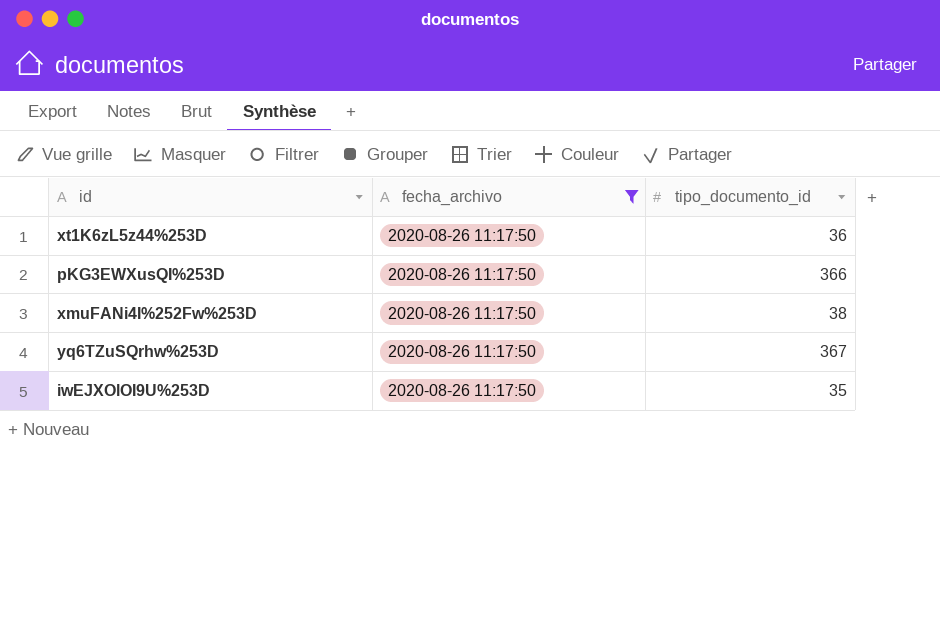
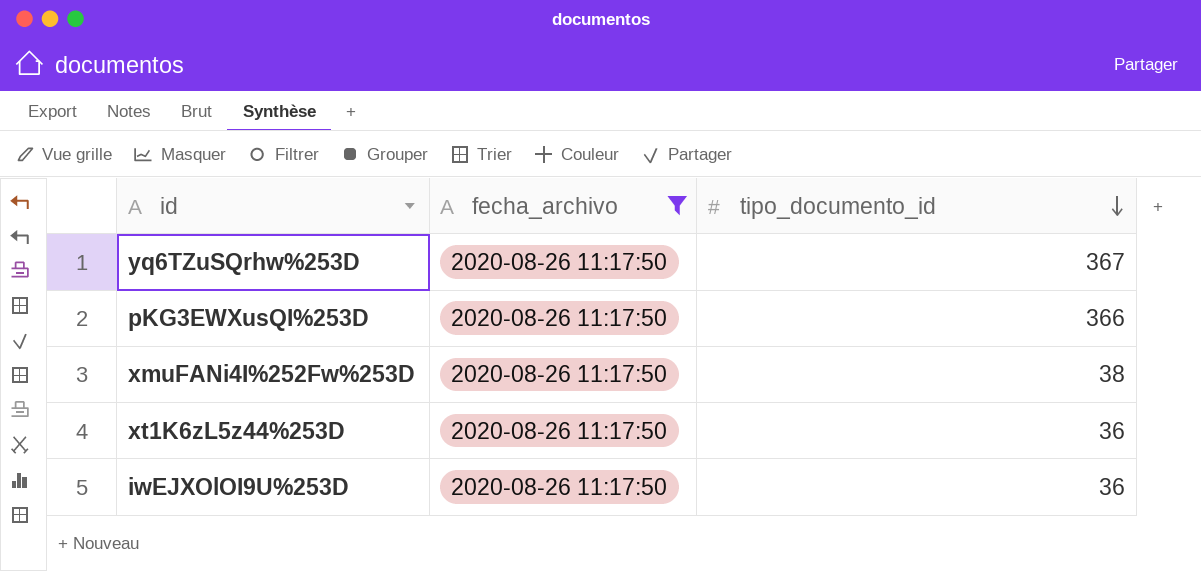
row order: none -> tipo_documento_id descending
iwEJXOlOI9U%253D | tipo_documento_id: 35 -> 36

